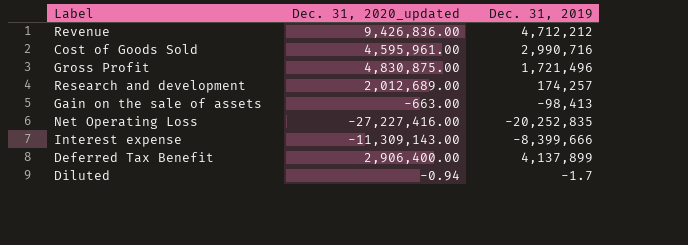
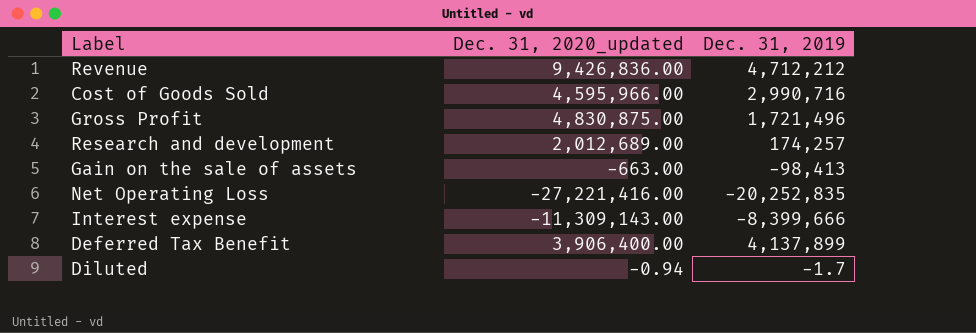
Cost of Goods Sold | Dec. 31, 2020_updated: 4,595,961.00 -> 4,595,966.00
Net Operating Loss | Dec. 31, 2020_updated: -27,227,416.00 -> -27,221,416.00
Deferred Tax Benefit | Dec. 31, 2020_updated: 2,906,400.00 -> 3,906,400.00

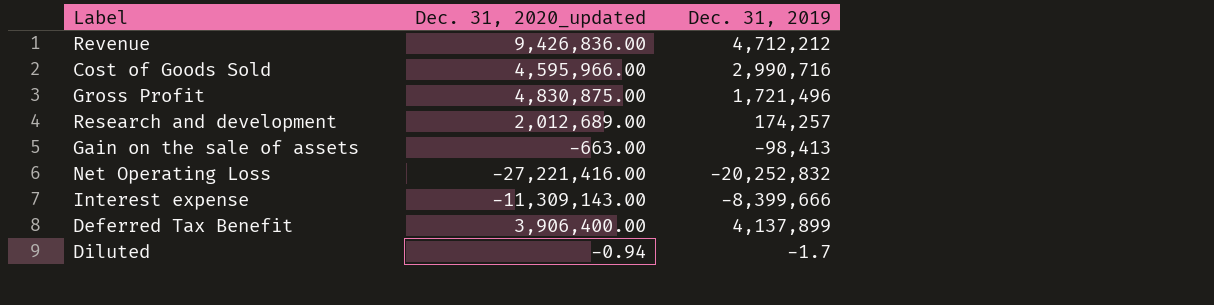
Net Operating Loss | Dec. 31, 2019: -20,252,835 -> -20,252,832

